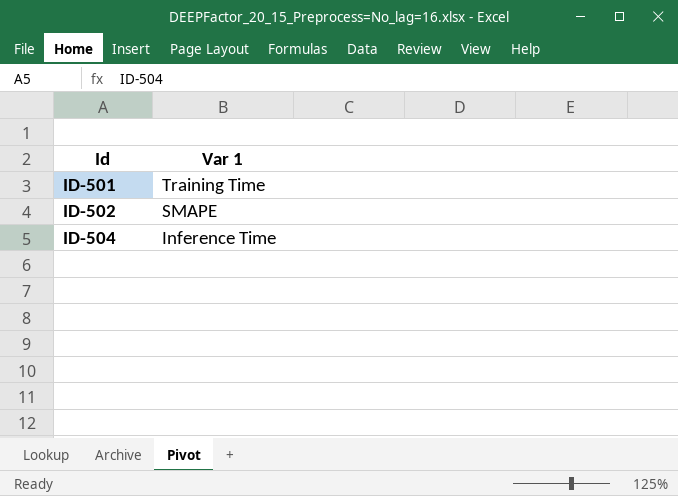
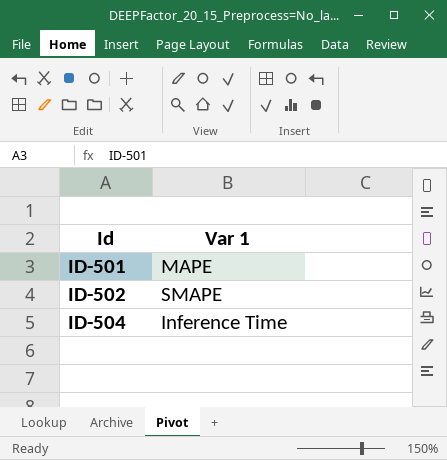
ID-501 | Var 1: Training Time -> MAPE

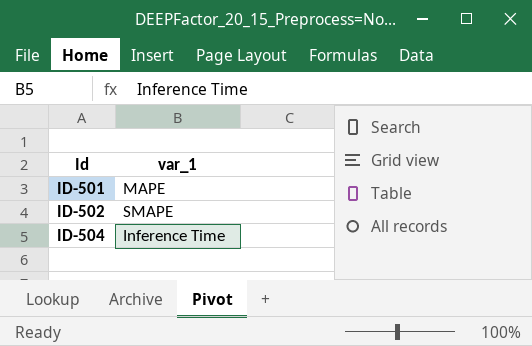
column name: Var 1 -> var_1

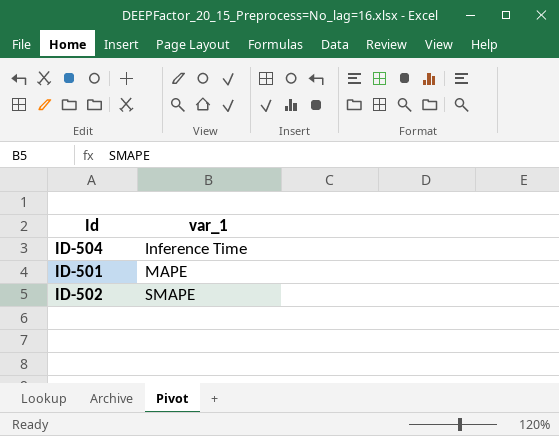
row order: Id ascending -> var_1 ascending

